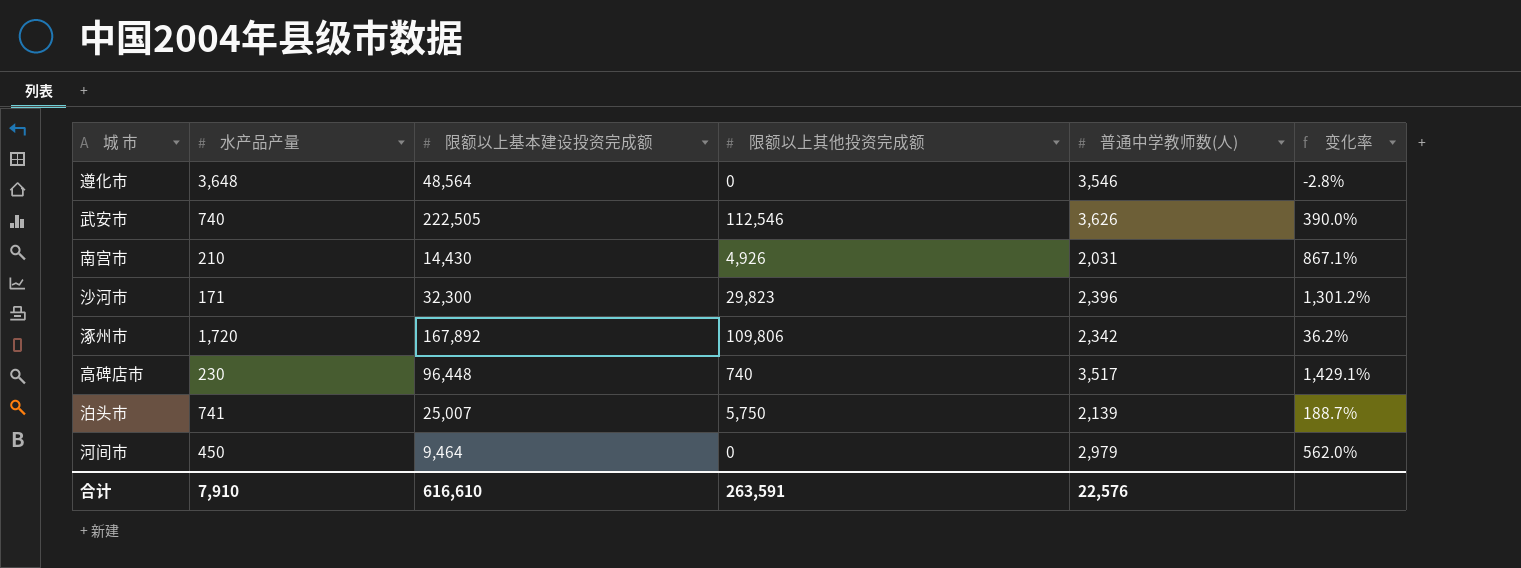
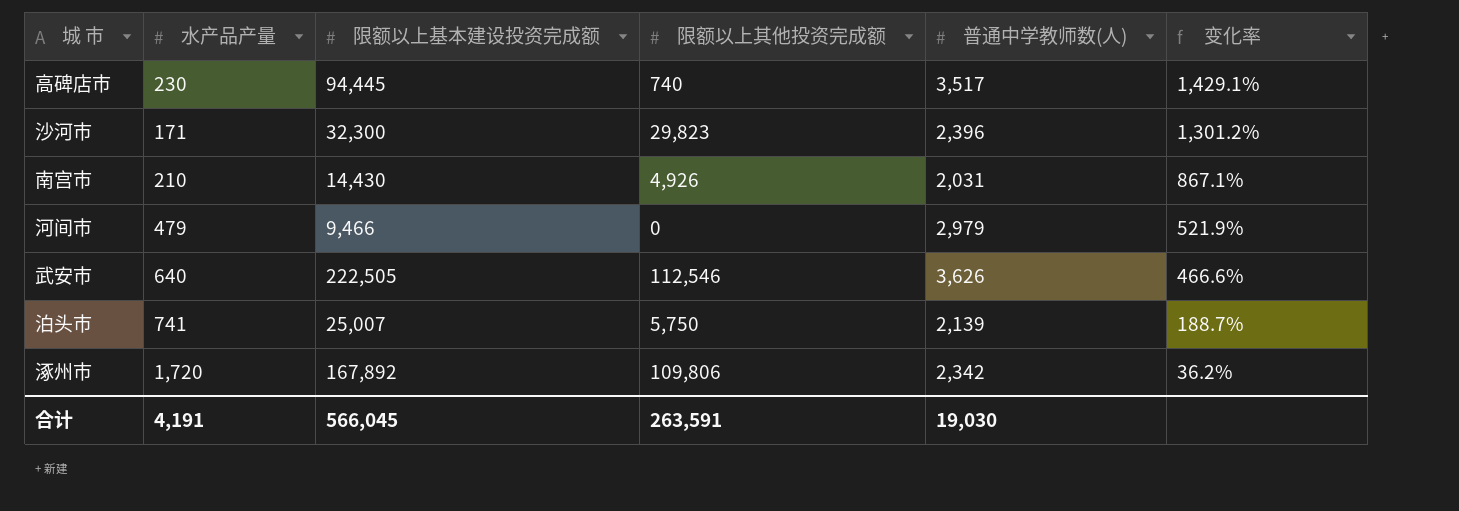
row order: none -> 变化率 descending
row 遵化市: 3,648 | 48,564 | 0 | 3,546 | -2.8% -> none
高碑店市 | 限额以上基本建设投资完成额: 96,448 -> 94,445
河间市 | 水产品产量: 450 -> 479
河间市 | 限额以上基本建设投资完成额: 9,464 -> 9,466
河间市 | 变化率: 562.0% -> 521.9%
武安市 | 水产品产量: 740 -> 640
武安市 | 变化率: 390.0% -> 466.6%
合计 | 水产品产量: 7,910 -> 4,191
合计 | 限额以上基本建设投资完成额: 616,610 -> 566,045
合计 | 普通中学教师数(人): 22,576 -> 19,030

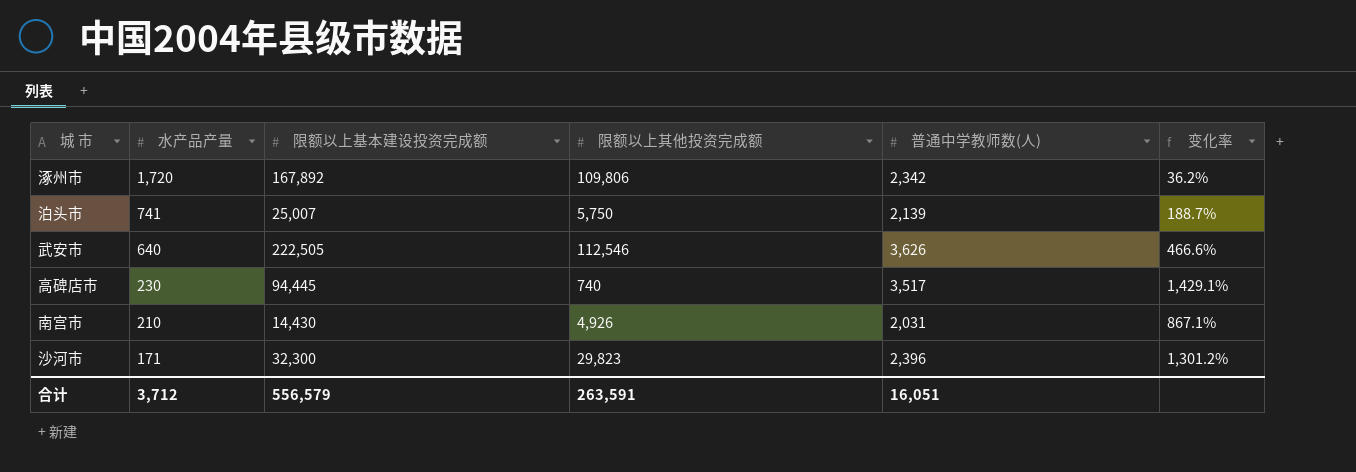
row order: 变化率 descending -> 水产品产量 descending
row 河间市: 479 | 9,466 | 0 | 2,979 | 521.9% -> none
合计 | 水产品产量: 4,191 -> 3,712
合计 | 限额以上基本建设投资完成额: 566,045 -> 556,579
合计 | 普通中学教师数(人): 19,030 -> 16,051

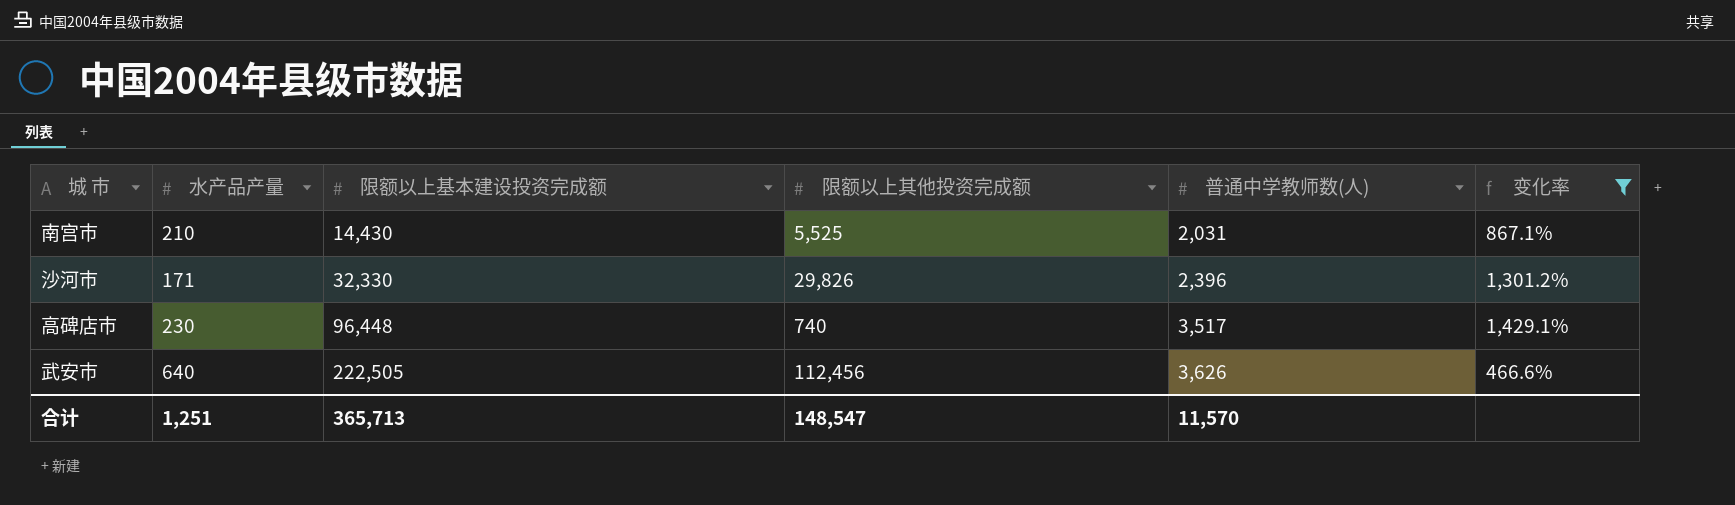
filter: none -> 变化率 >= 466.6%
row order: 水产品产量 descending -> 限额以上基本建设投资完成额 ascending
南宫市 | 限额以上其他投资完成额: 4,926 -> 5,525
沙河市 | 限额以上基本建设投资完成额: 32,300 -> 32,330
沙河市 | 限额以上其他投资完成额: 29,823 -> 29,826
高碑店市 | 限额以上基本建设投资完成额: 94,445 -> 96,448
武安市 | 限额以上其他投资完成额: 112,546 -> 112,456
合计 | 水产品产量: 3,712 -> 1,251
合计 | 限额以上基本建设投资完成额: 556,579 -> 365,713
合计 | 限额以上其他投资完成额: 263,591 -> 148,547
合计 | 普通中学教师数(人): 16,051 -> 11,570

